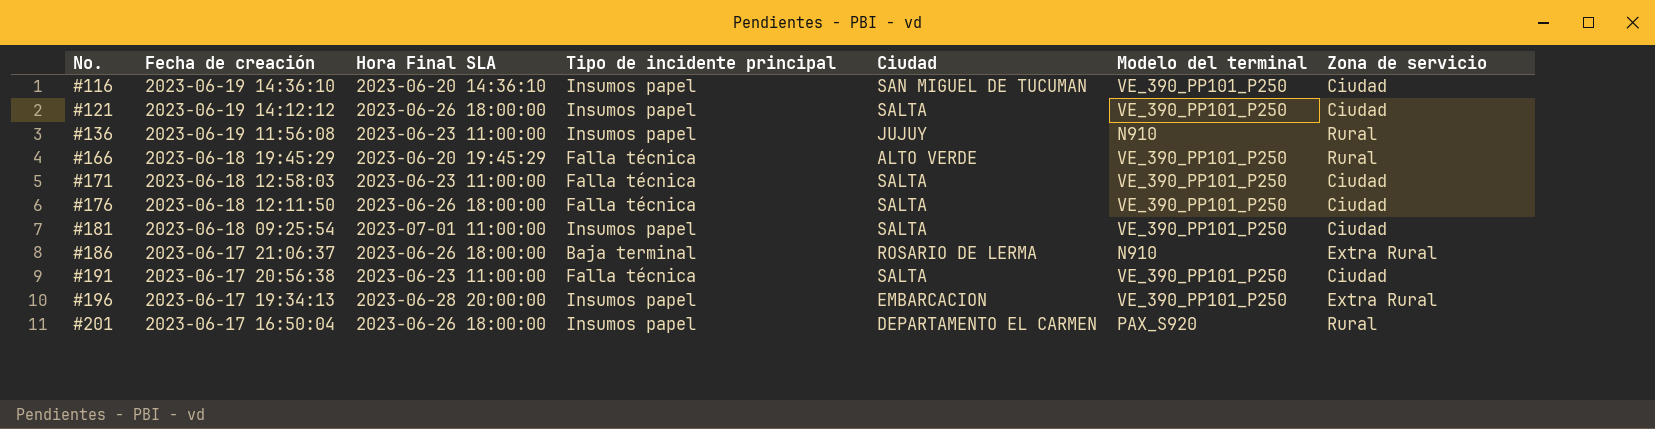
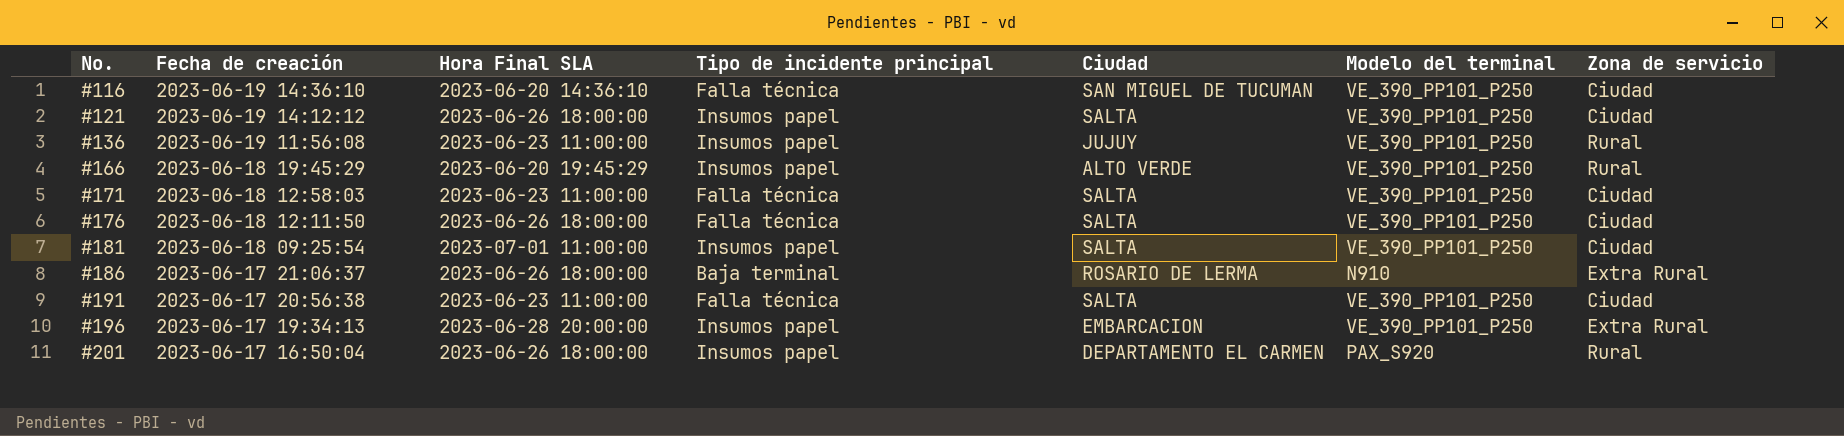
#116 | Tipo de incidente principal: Insumos papel -> Falla técnica
#136 | Modelo del terminal: N910 -> VE_390_PP101_P250
#166 | Tipo de incidente principal: Falla técnica -> Insumos papel

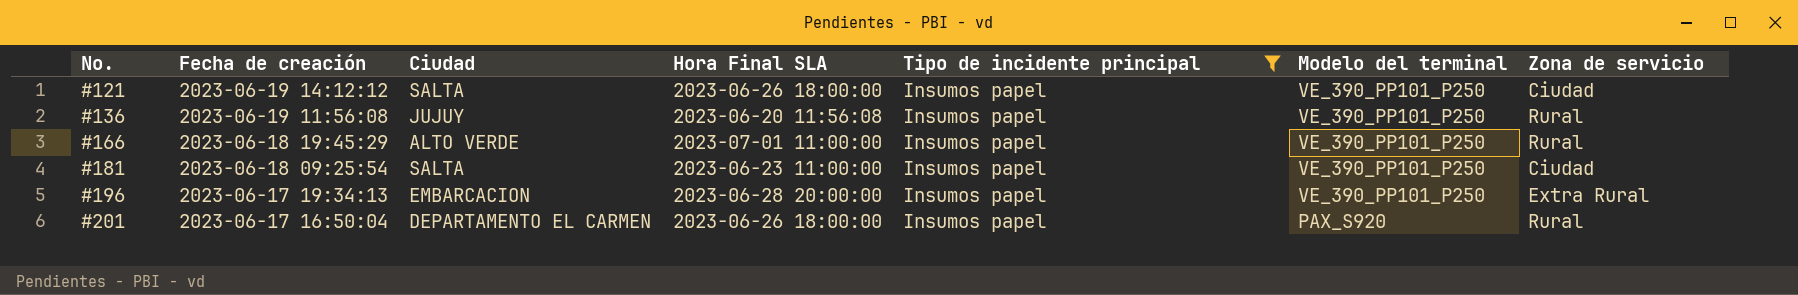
filter: none -> Tipo de incidente principal = Insumos papel
column Ciudad | position: 5 -> 3
#136 | Hora Final SLA: 2023-06-23 11:00:00 -> 2023-06-20 11:56:08
#166 | Hora Final SLA: 2023-06-20 19:45:29 -> 2023-07-01 11:00:00
#181 | Hora Final SLA: 2023-07-01 11:00:00 -> 2023-06-23 11:00:00

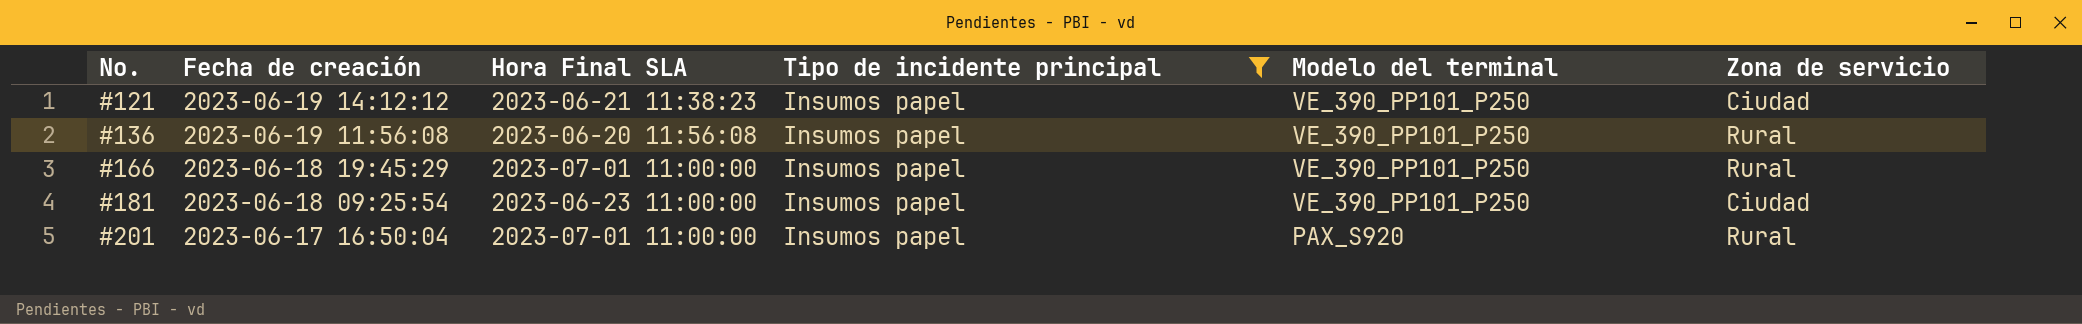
column Ciudad | position: 3 -> none
row #196: 2023-06-17 19:34:13 | EMBARCACION | 2023-06-28 20:00:00 | Insumos papel | VE_390_PP101_P250 | Extra Rural -> none
#121 | Hora Final SLA: 2023-06-26 18:00:00 -> 2023-06-21 11:38:23
#201 | Hora Final SLA: 2023-06-26 18:00:00 -> 2023-07-01 11:00:00

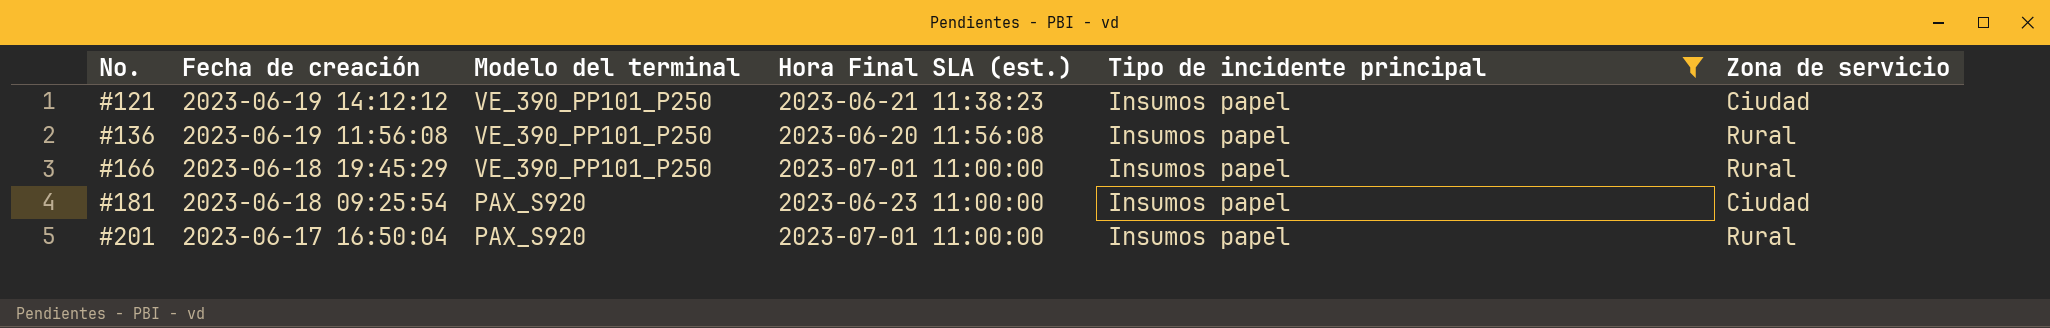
column Modelo del terminal | position: 5 -> 3
column name: Hora Final SLA -> Hora Final SLA (est.)
#181 | Modelo del terminal: VE_390_PP101_P250 -> PAX_S920

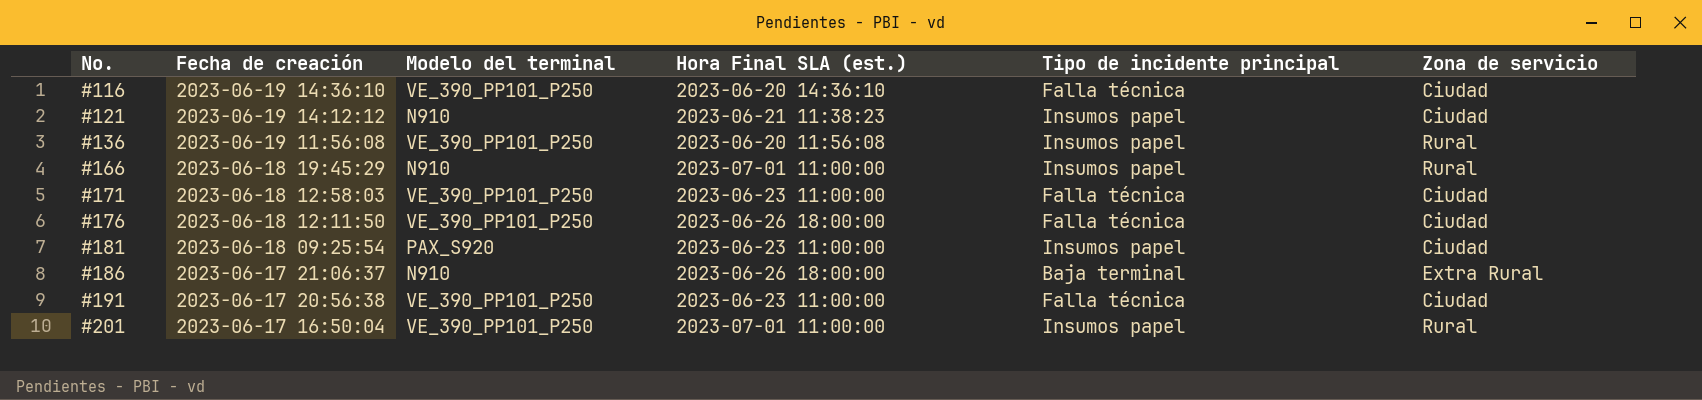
filter: Tipo de incidente principal = Insumos papel -> none
#121 | Modelo del terminal: VE_390_PP101_P250 -> N910
#166 | Modelo del terminal: VE_390_PP101_P250 -> N910
#201 | Modelo del terminal: PAX_S920 -> VE_390_PP101_P250

